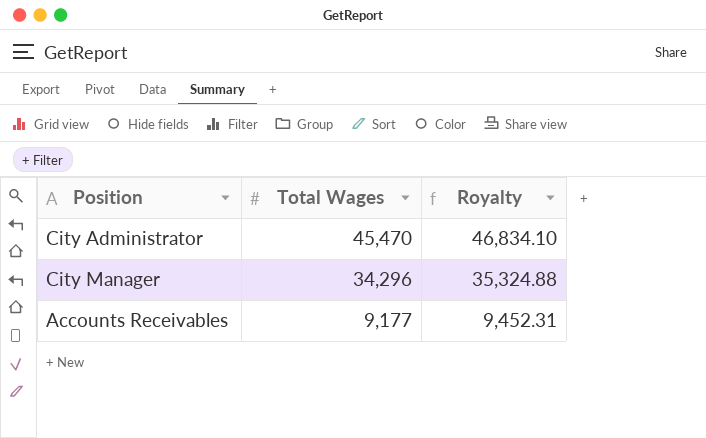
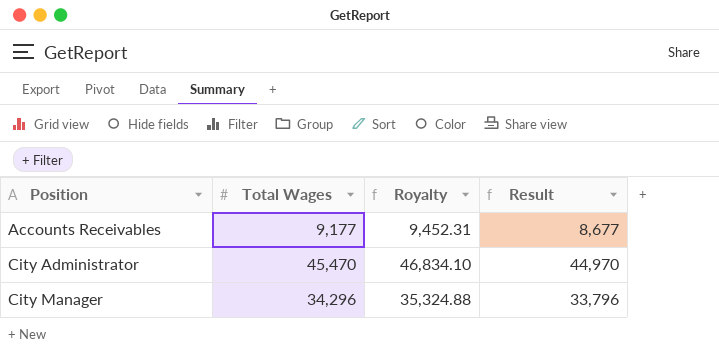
row order: Total Wages descending -> Position ascending
column Result | formula: none -> [Total Wages] - 500

